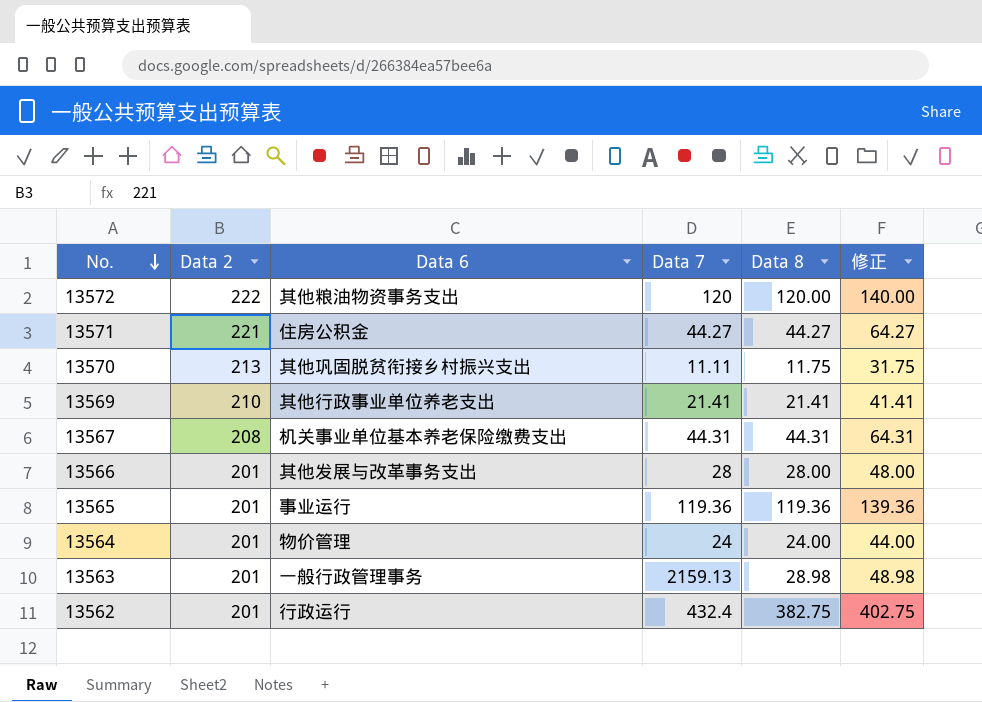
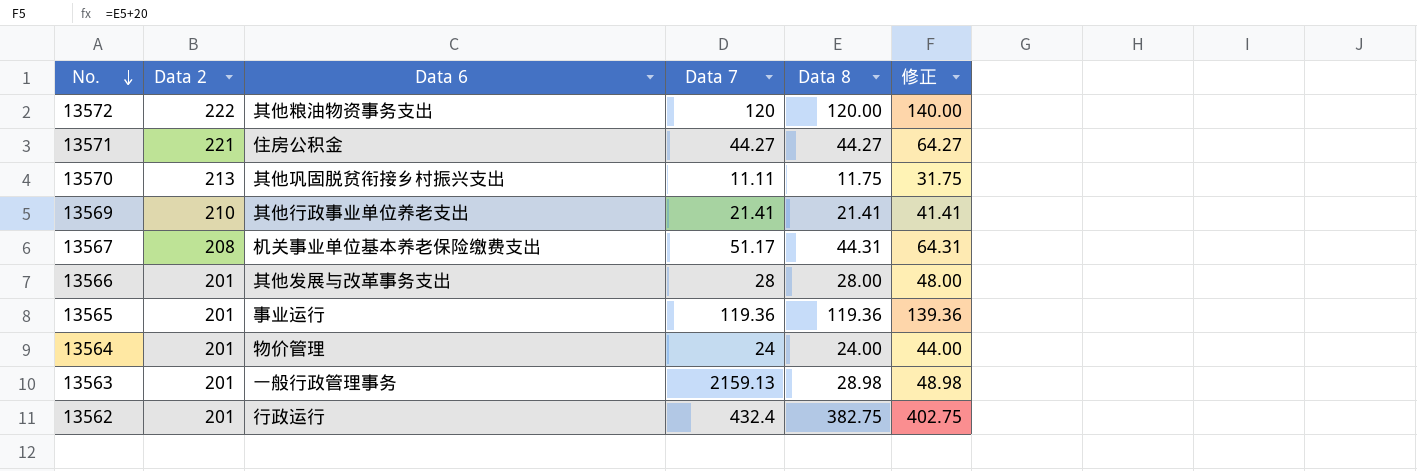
13567 | Data 7: 44.31 -> 51.17

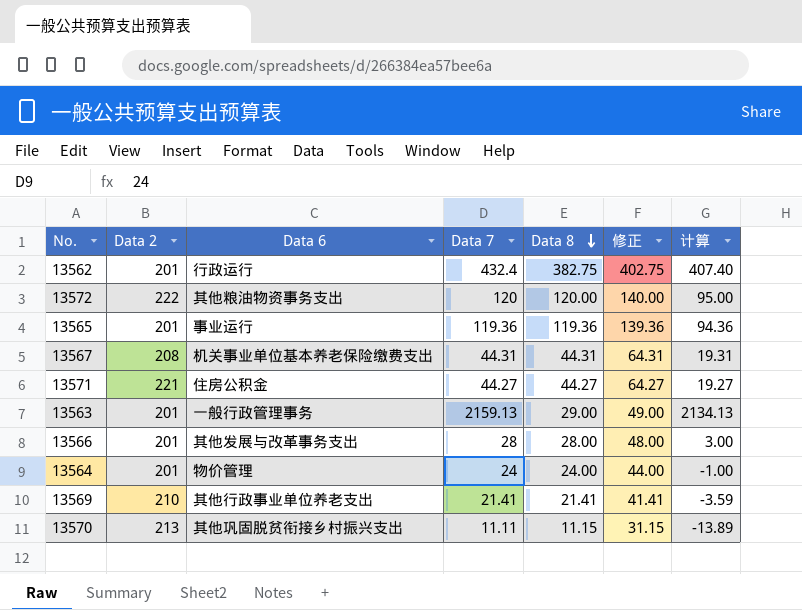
row order: No. descending -> Data 8 descending
column 计算 | formula: none -> [Data 7] - 25
13567 | Data 7: 51.17 -> 44.31
13563 | Data 8: 28.98 -> 29.00
13563 | 修正: 48.98 -> 49.00
13570 | Data 8: 11.75 -> 11.15
13570 | 修正: 31.75 -> 31.15

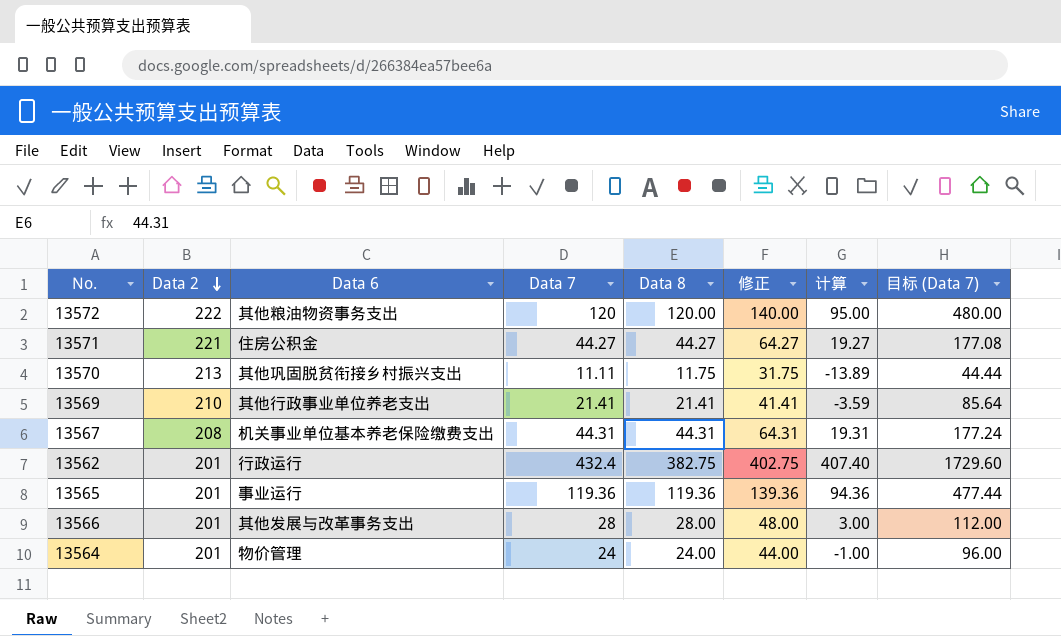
row order: Data 8 descending -> Data 2 descending
column 目标 (Data 7) | formula: none -> [Data 7] * 4
row 13563: 201 | 一般行政管理事务 | 2159.13 | 29.00 | 49.00 | 2134.13 -> none
13570 | Data 8: 11.15 -> 11.75
13570 | 修正: 31.15 -> 31.75

